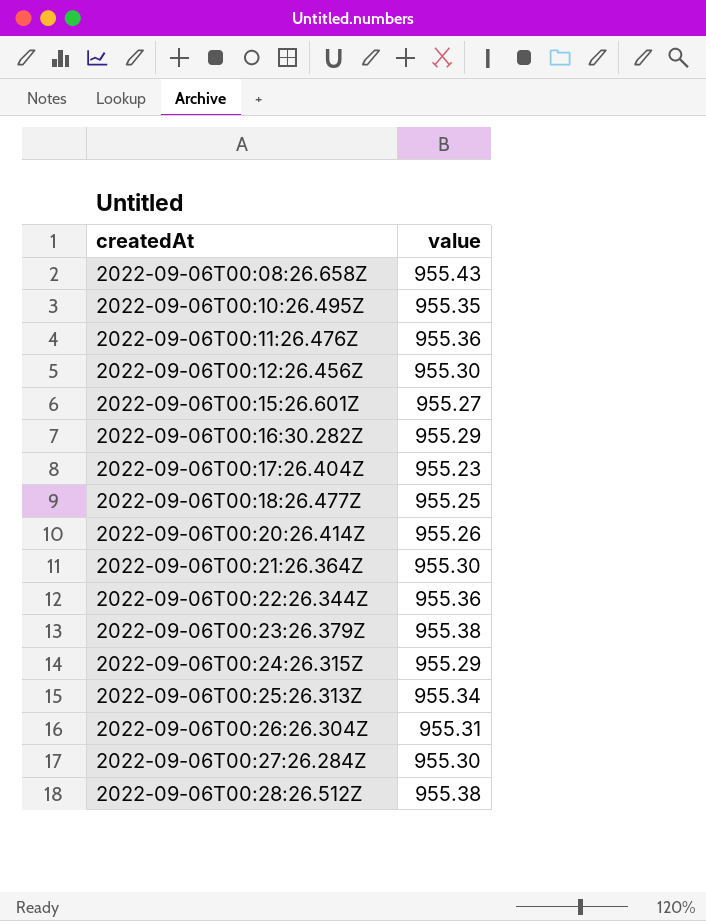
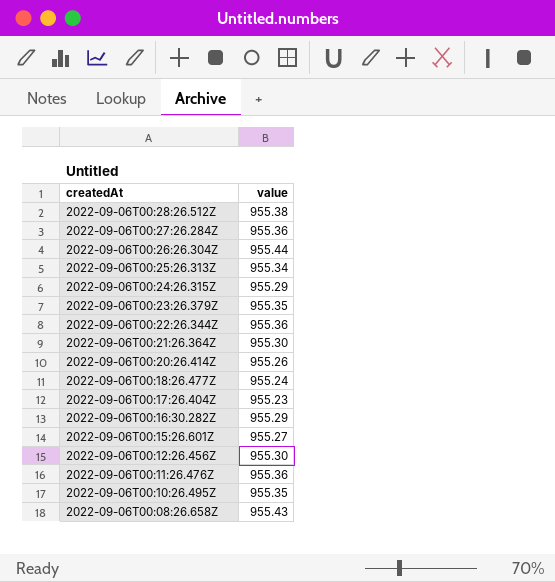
row order: createdAt ascending -> createdAt descending
2022-09-06T00:27:26.284Z | value: 955.30 -> 955.36
2022-09-06T00:26:26.304Z | value: 955.31 -> 955.44
2022-09-06T00:23:26.379Z | value: 955.38 -> 955.35
2022-09-06T00:18:26.477Z | value: 955.25 -> 955.24

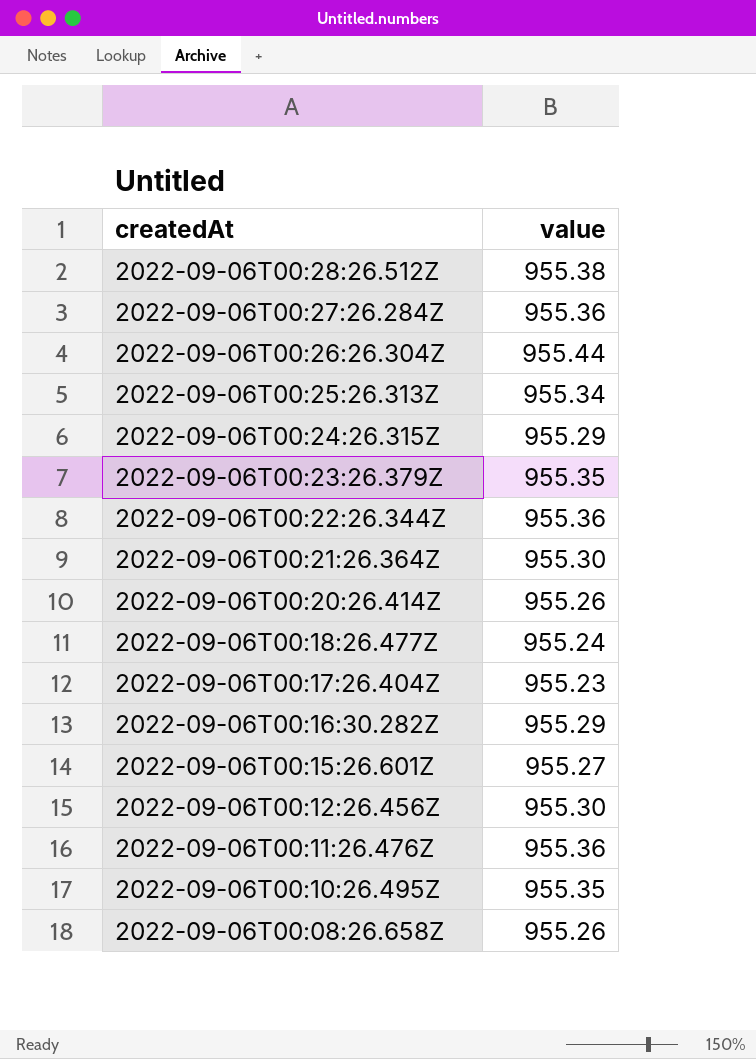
2022-09-06T00:08:26.658Z | value: 955.43 -> 955.26

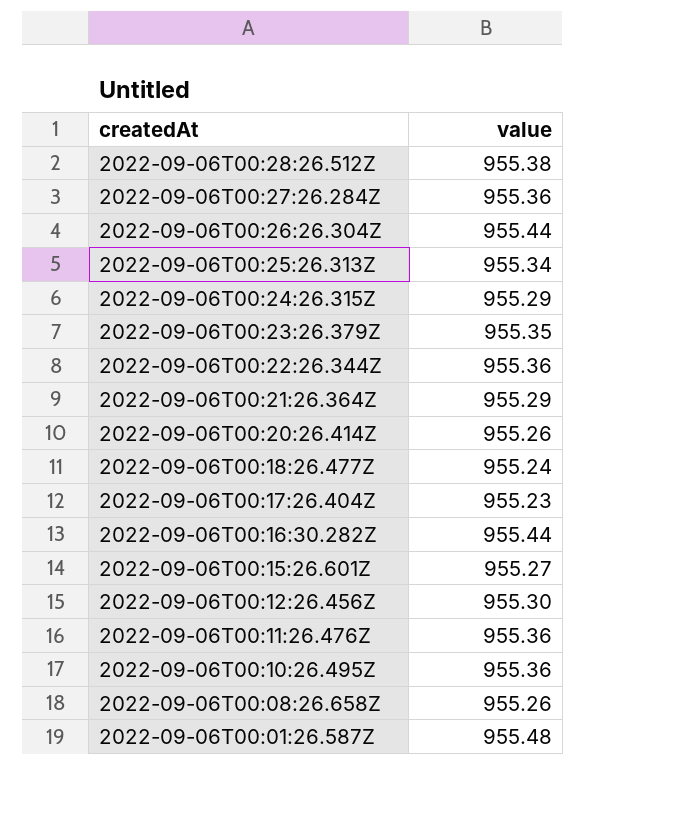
2022-09-06T00:21:26.364Z | value: 955.30 -> 955.29
2022-09-06T00:16:30.282Z | value: 955.29 -> 955.44
2022-09-06T00:10:26.495Z | value: 955.35 -> 955.36
row 2022-09-06T00:01:26.587Z: none -> 955.48

